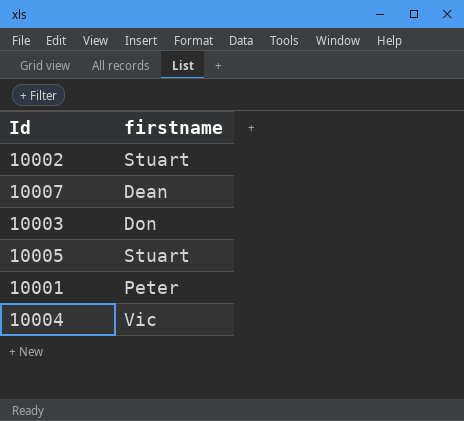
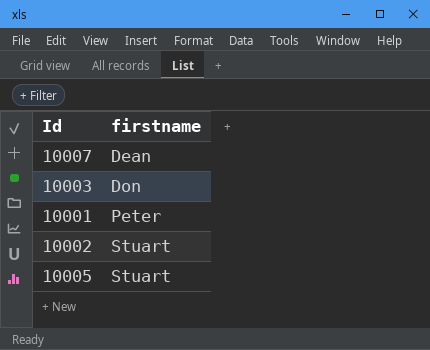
row order: none -> firstname ascending
row 10004: Vic -> none

